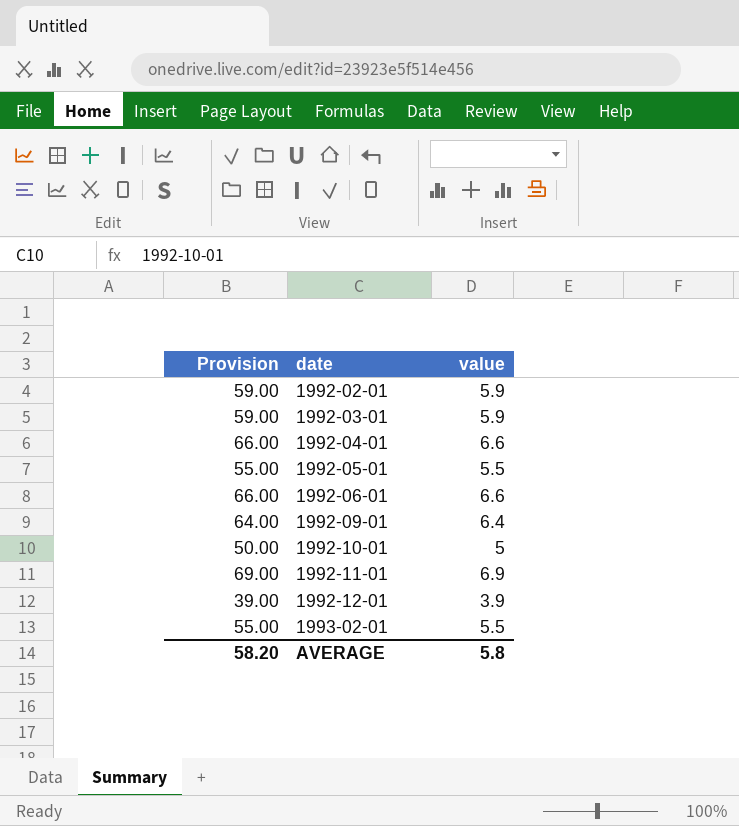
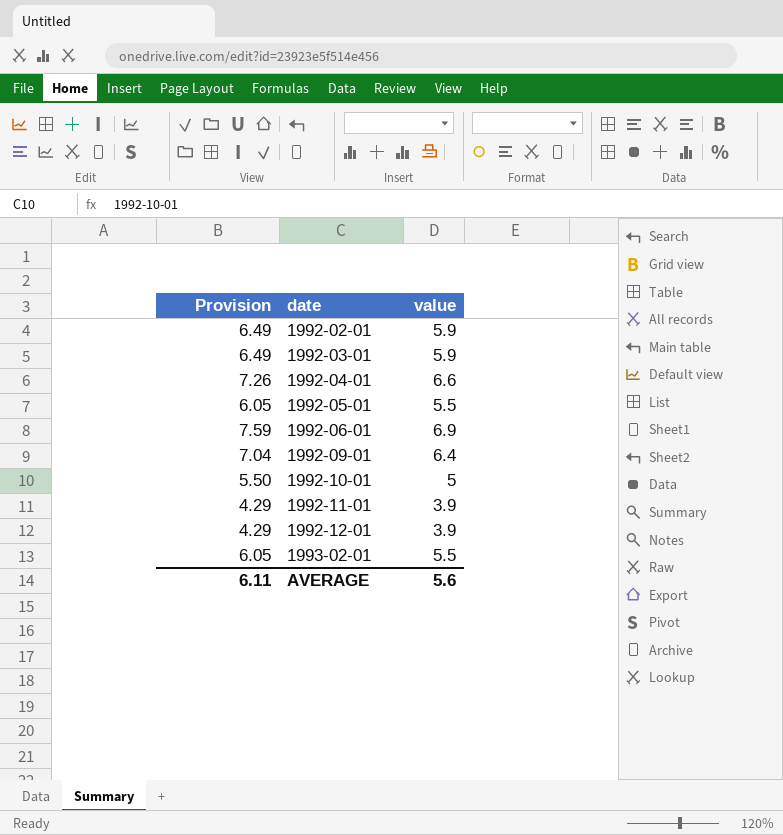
column Provision | formula: [value] * 10 -> [value] * 1.1
1992-06-01 | value: 6.6 -> 6.9
1992-11-01 | value: 6.9 -> 3.9
AVERAGE | Provision: 58.20 -> 6.11
AVERAGE | value: 5.8 -> 5.6

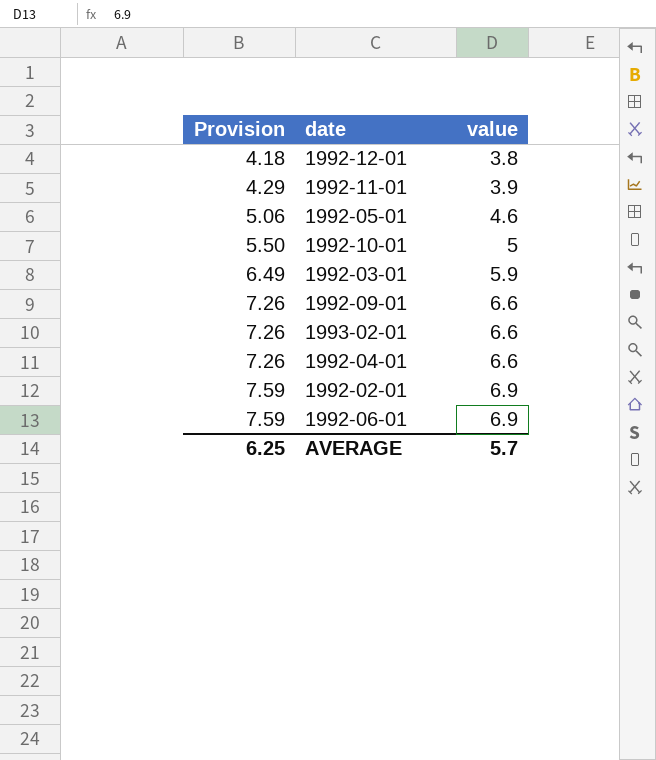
row order: date ascending -> Provision ascending
1992-12-01 | Provision: 4.29 -> 4.18
1992-12-01 | value: 3.9 -> 3.8
1992-05-01 | Provision: 6.05 -> 5.06
1992-05-01 | value: 5.5 -> 4.6
1992-09-01 | Provision: 7.04 -> 7.26
1992-09-01 | value: 6.4 -> 6.6
1993-02-01 | Provision: 6.05 -> 7.26
1993-02-01 | value: 5.5 -> 6.6
1992-02-01 | Provision: 6.49 -> 7.59
1992-02-01 | value: 5.9 -> 6.9
AVERAGE | Provision: 6.11 -> 6.25
AVERAGE | value: 5.6 -> 5.7

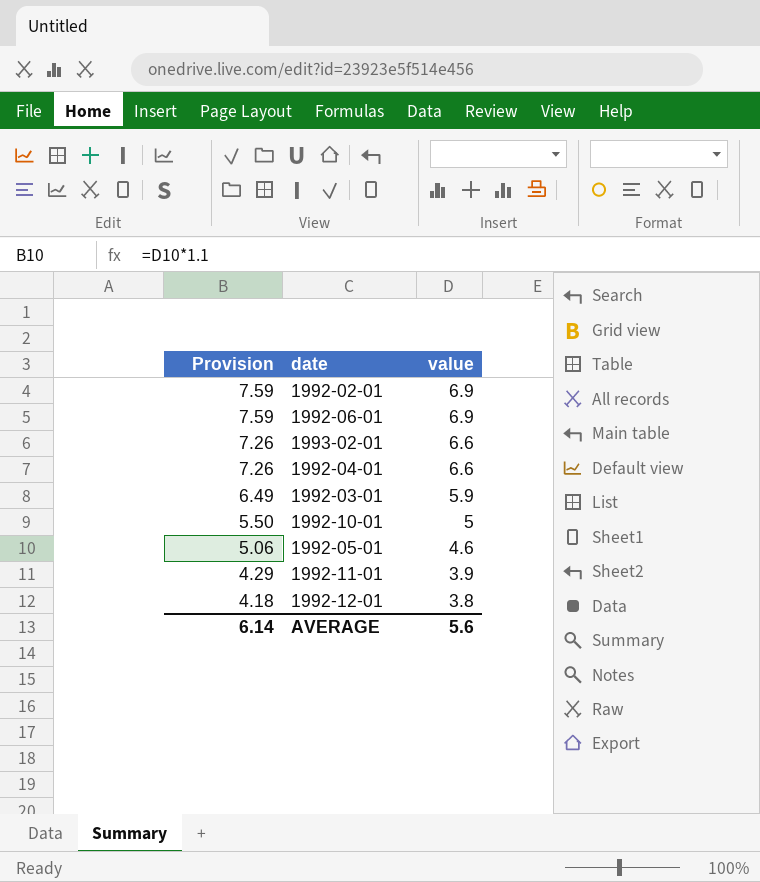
row order: Provision ascending -> Provision descending
row 1992-09-01: 7.26 | 6.6 -> none
AVERAGE | Provision: 6.25 -> 6.14
AVERAGE | value: 5.7 -> 5.6

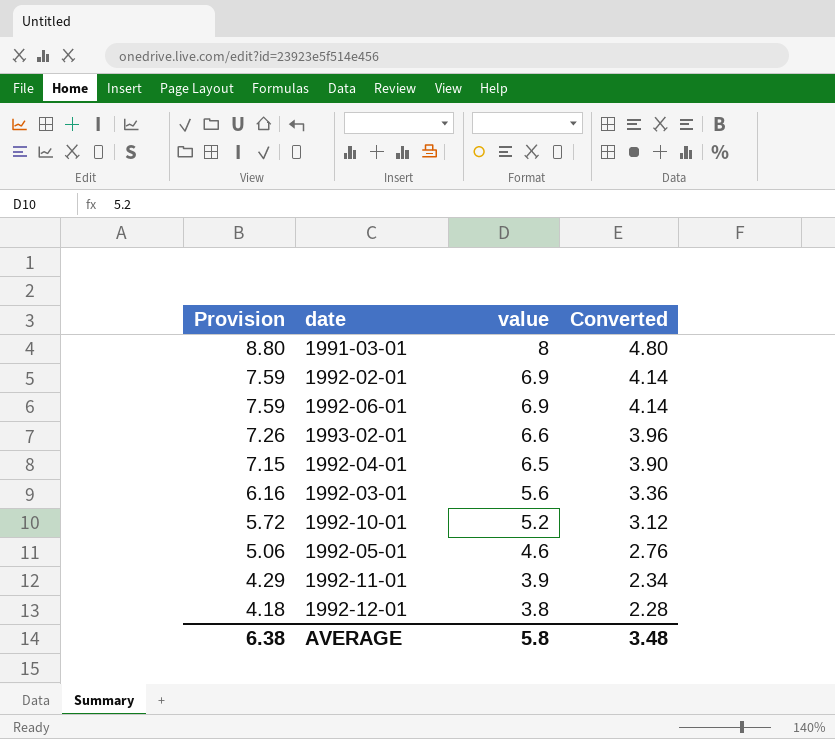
column Converted | formula: none -> [value] * 0.6
row 1991-03-01: none -> 8.80 | 8 | 4.80
1992-04-01 | Provision: 7.26 -> 7.15
1992-04-01 | value: 6.6 -> 6.5
1992-03-01 | Provision: 6.49 -> 6.16
1992-03-01 | value: 5.9 -> 5.6
1992-10-01 | Provision: 5.50 -> 5.72
1992-10-01 | value: 5 -> 5.2
AVERAGE | Provision: 6.14 -> 6.38
AVERAGE | value: 5.6 -> 5.8

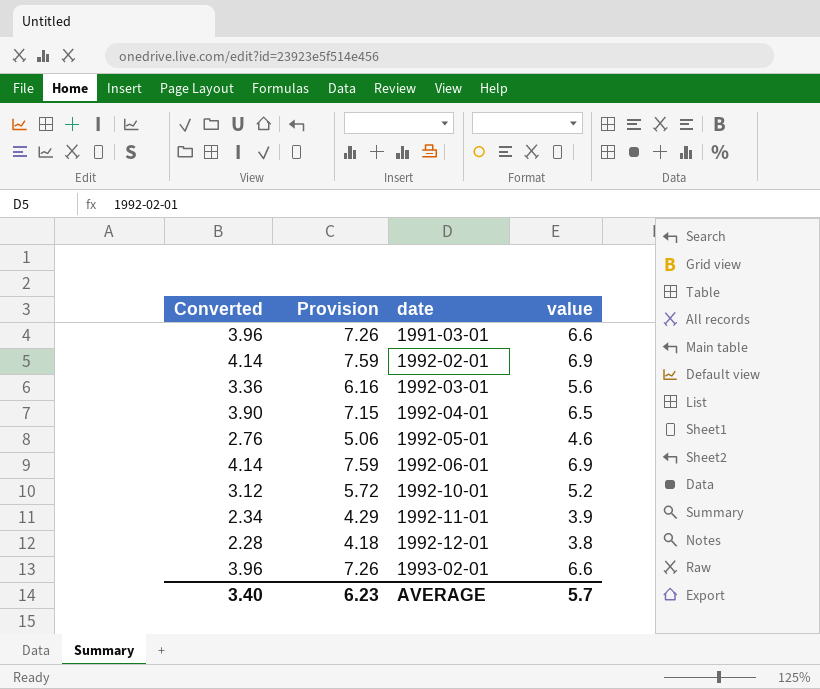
row order: Provision descending -> date ascending
column Converted | position: 4 -> 1
1991-03-01 | Converted: 4.80 -> 3.96
1991-03-01 | Provision: 8.80 -> 7.26
1991-03-01 | value: 8 -> 6.6
AVERAGE | Converted: 3.48 -> 3.40
AVERAGE | Provision: 6.38 -> 6.23
AVERAGE | value: 5.8 -> 5.7

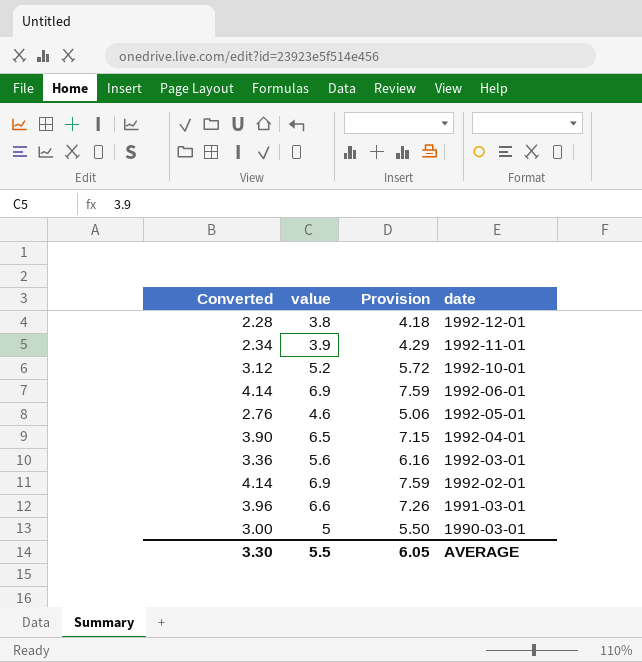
row order: date ascending -> date descending
column value | position: 4 -> 2
row 1993-02-01: 3.96 | 7.26 | 6.6 -> none
row 1990-03-01: none -> 3.00 | 5 | 5.50
AVERAGE | Converted: 3.40 -> 3.30
AVERAGE | value: 5.7 -> 5.5
AVERAGE | Provision: 6.23 -> 6.05

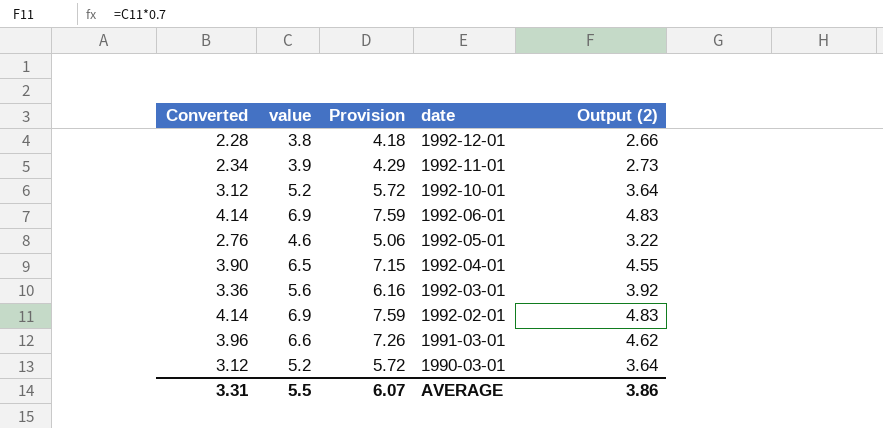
column Output (2) | formula: none -> [value] * 0.7
1990-03-01 | Converted: 3.00 -> 3.12
1990-03-01 | value: 5 -> 5.2
1990-03-01 | Provision: 5.50 -> 5.72
AVERAGE | Converted: 3.30 -> 3.31
AVERAGE | Provision: 6.05 -> 6.07

